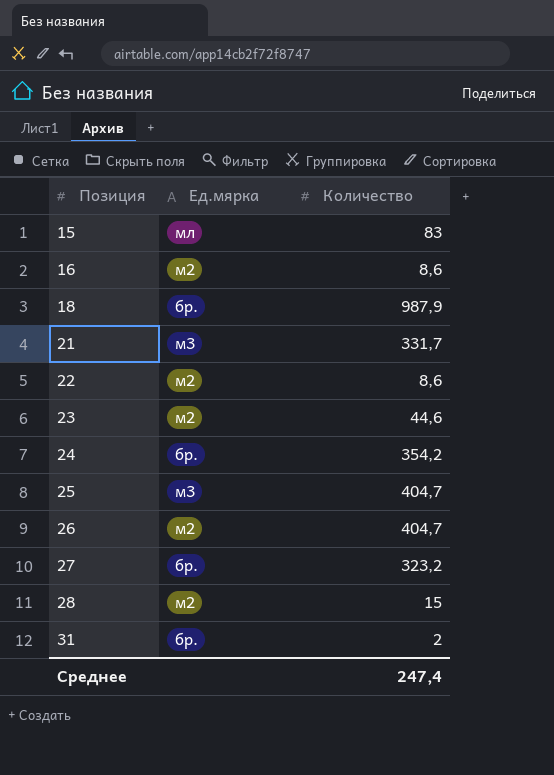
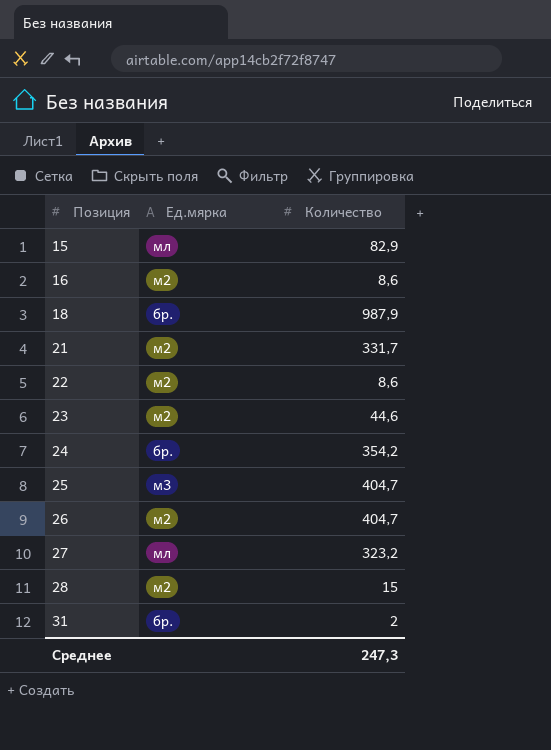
15 | Количество: 83 -> 82,9
21 | Ед.мярка: м3 -> м2
27 | Ед.мярка: бр. -> мл
Среднее | Количество: 247,4 -> 247,3

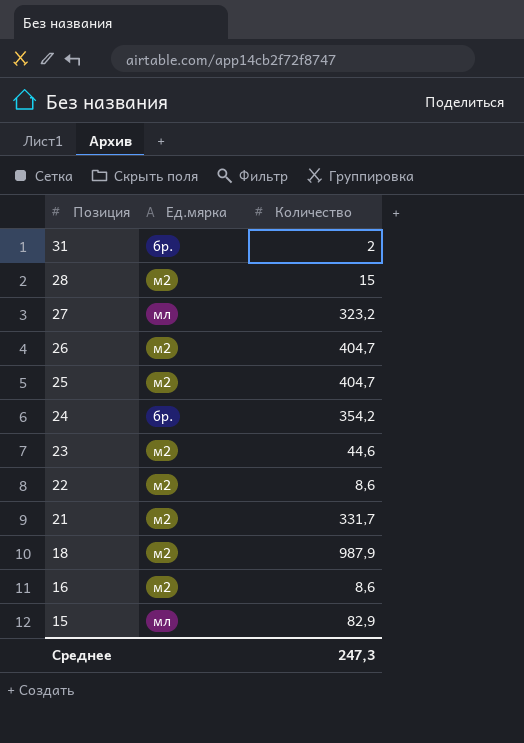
row order: Позиция ascending -> Позиция descending
25 | Ед.мярка: м3 -> м2
18 | Ед.мярка: бр. -> м2

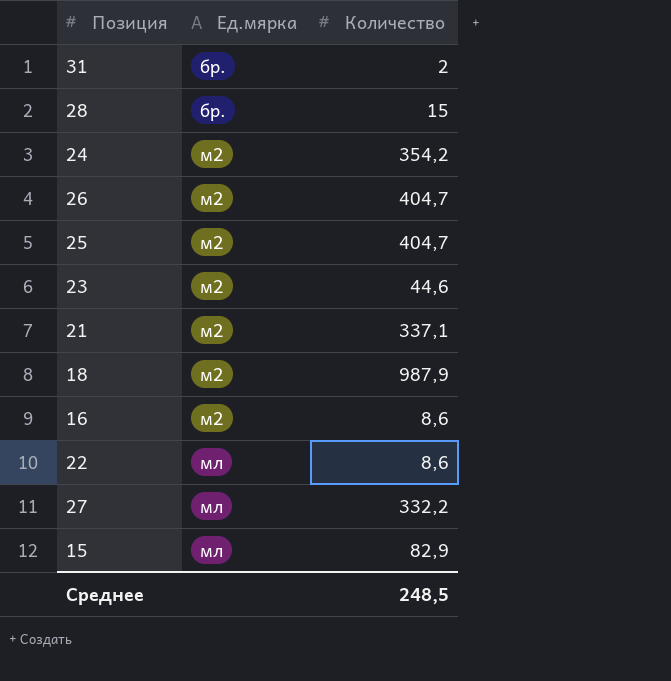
row order: Позиция descending -> Ед.мярка ascending
28 | Ед.мярка: м2 -> бр.
24 | Ед.мярка: бр. -> м2
21 | Количество: 331,7 -> 337,1
22 | Ед.мярка: м2 -> мл
27 | Количество: 323,2 -> 332,2
Среднее | Количество: 247,3 -> 248,5

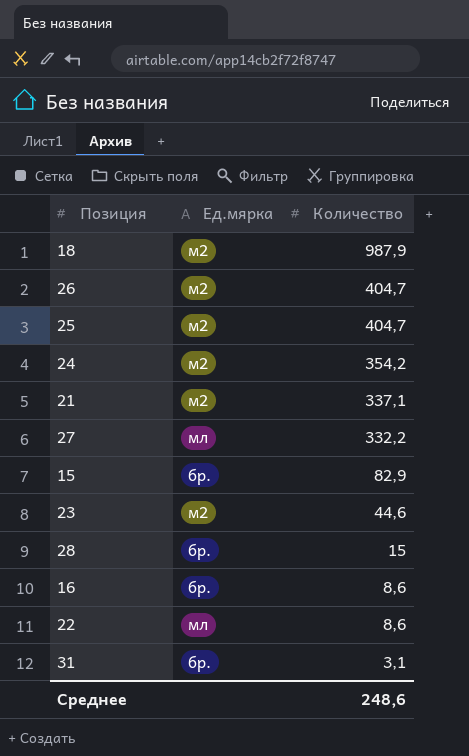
row order: Ед.мярка ascending -> Количество descending
15 | Ед.мярка: мл -> бр.
16 | Ед.мярка: м2 -> бр.
31 | Количество: 2 -> 3,1
Среднее | Количество: 248,5 -> 248,6

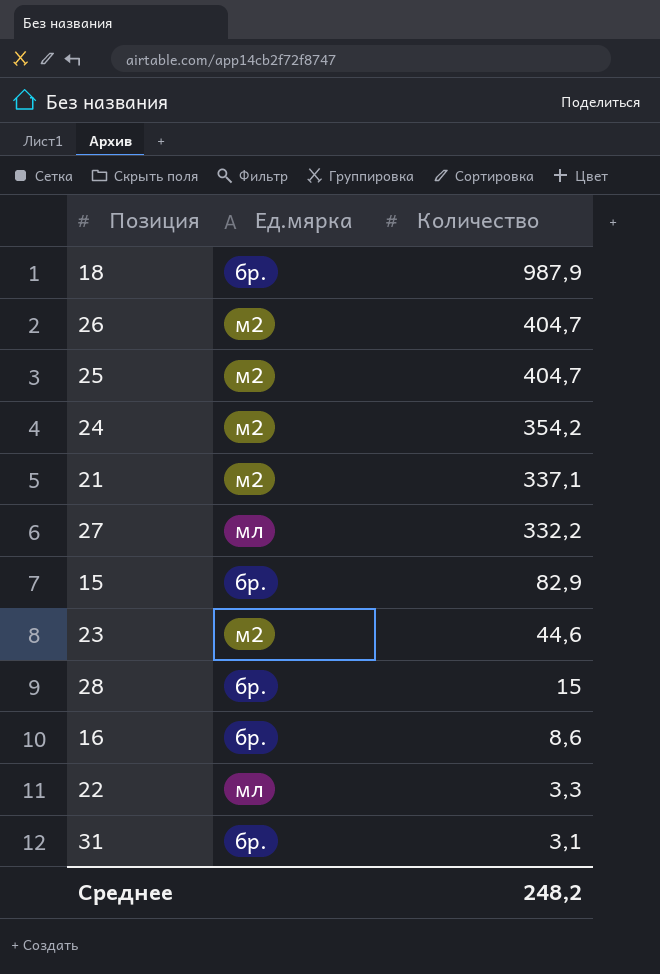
18 | Ед.мярка: м2 -> бр.
22 | Количество: 8,6 -> 3,3
Среднее | Количество: 248,6 -> 248,2

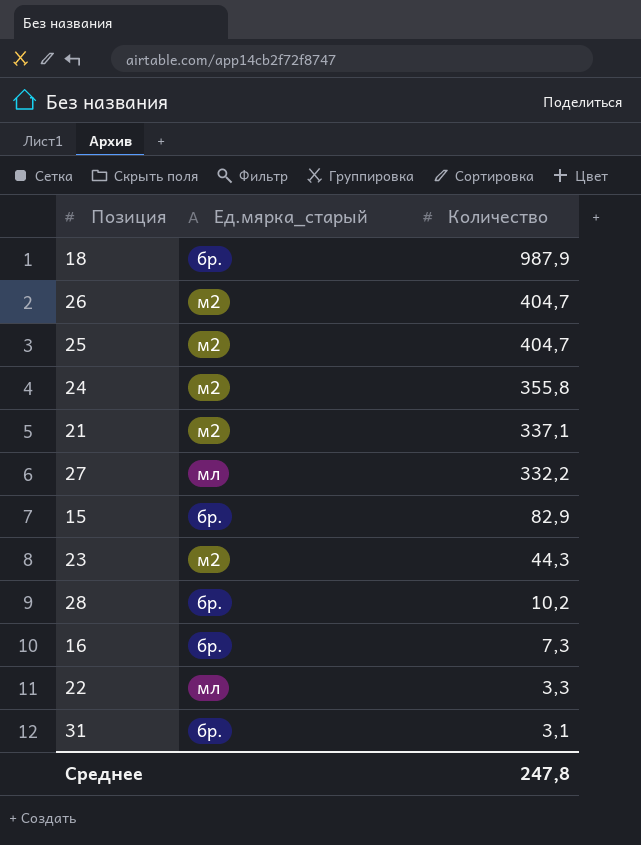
column name: Ед.мярка -> Ед.мярка_старый
24 | Количество: 354,2 -> 355,8
23 | Количество: 44,6 -> 44,3
28 | Количество: 15 -> 10,2
16 | Количество: 8,6 -> 7,3
Среднее | Количество: 248,2 -> 247,8

